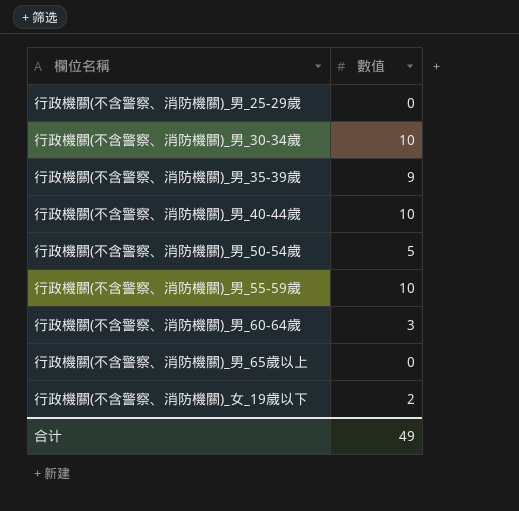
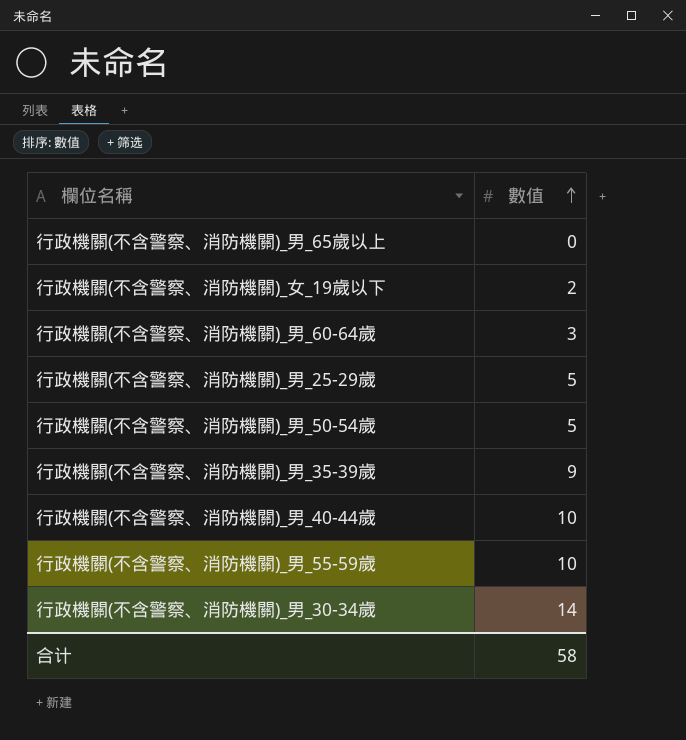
row order: none -> 數值 ascending
行政機關(不含警察、消防機關)_男_25-29歲 | 數值: 0 -> 5
行政機關(不含警察、消防機關)_男_30-34歲 | 數值: 10 -> 14
合计 | 數值: 49 -> 58

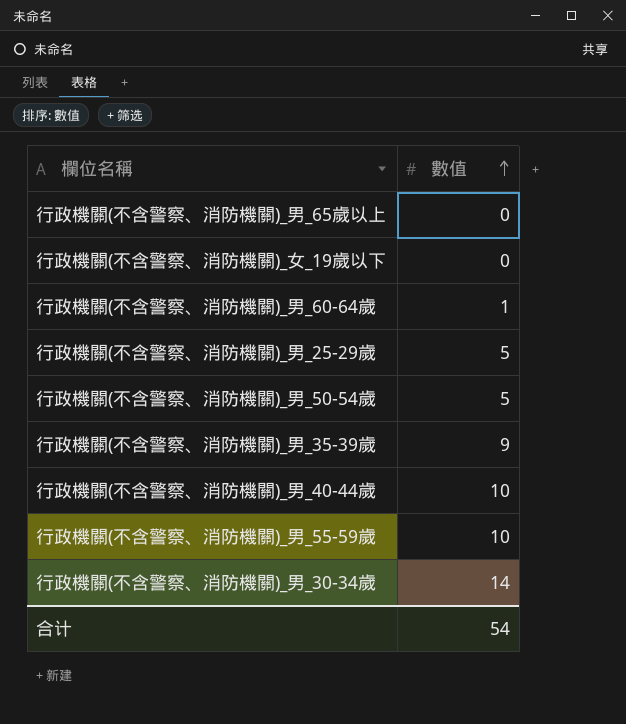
行政機關(不含警察、消防機關)_女_19歲以下 | 數值: 2 -> 0
行政機關(不含警察、消防機關)_男_60-64歲 | 數值: 3 -> 1
合计 | 數值: 58 -> 54

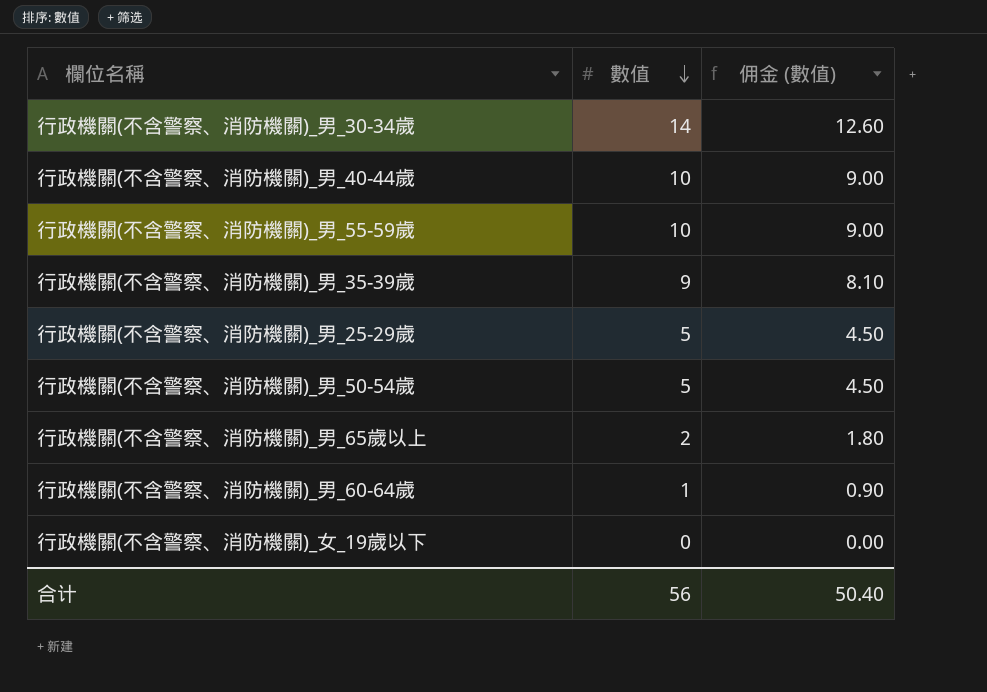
row order: 數值 ascending -> 數值 descending
column 佣金 (數值) | formula: none -> [數值] * 0.9
行政機關(不含警察、消防機關)_男_65歲以上 | 數值: 0 -> 2
合计 | 數值: 54 -> 56

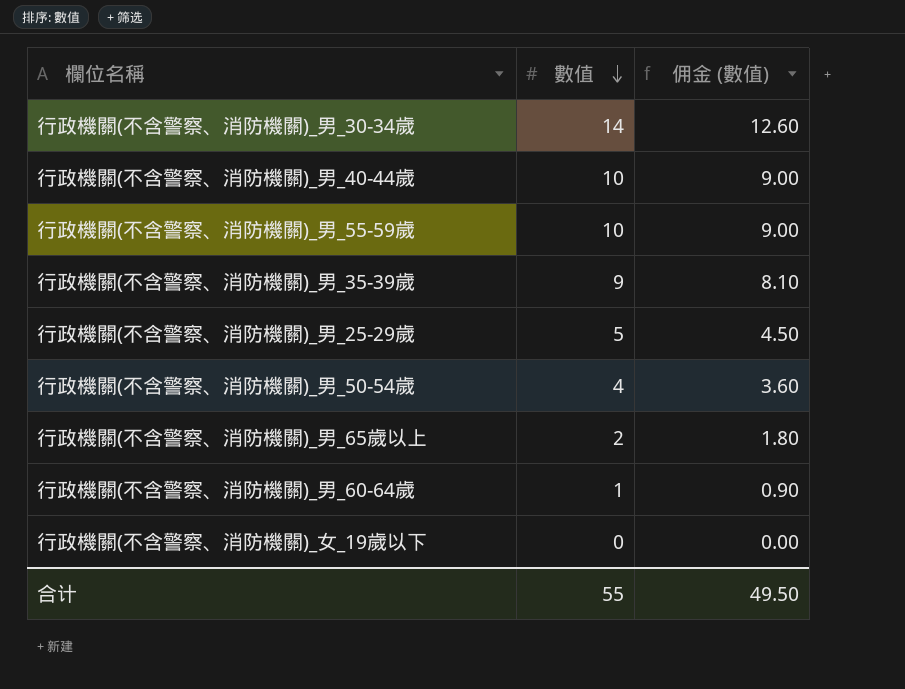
行政機關(不含警察、消防機關)_男_50-54歲 | 數值: 5 -> 4
行政機關(不含警察、消防機關)_男_50-54歲 | 佣金 (數值): 4.50 -> 3.60
合计 | 數值: 56 -> 55
合计 | 佣金 (數值): 50.40 -> 49.50

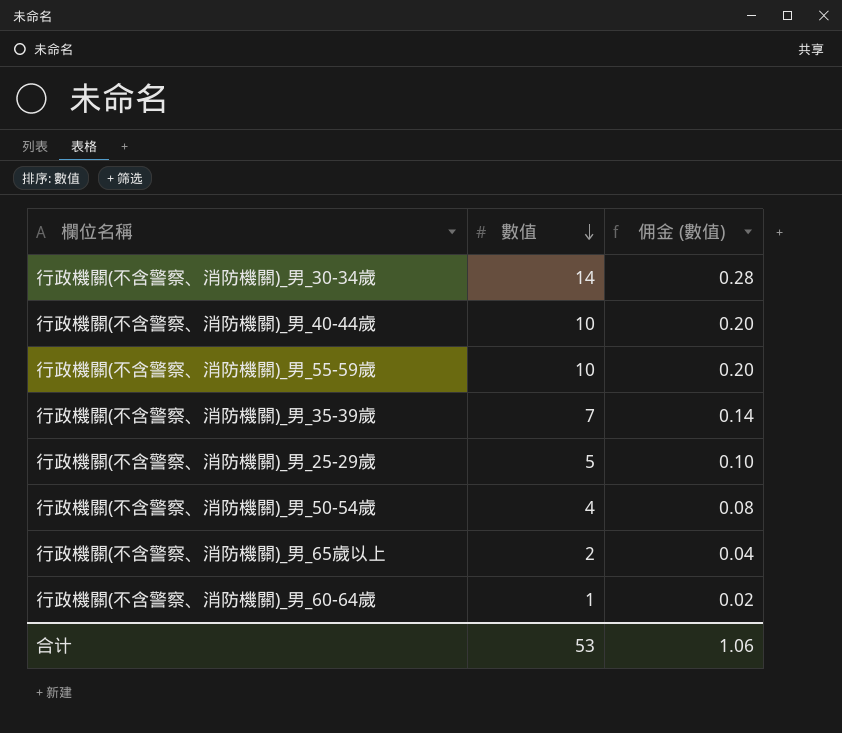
column 佣金 (數值) | formula: [數值] * 0.9 -> [數值] * 0.02
row 行政機關(不含警察、消防機關)_女_19歲以下: 0 | 0.00 -> none
行政機關(不含警察、消防機關)_男_35-39歲 | 數值: 9 -> 7
合计 | 數值: 55 -> 53
合计 | 佣金 (數值): 49.50 -> 1.06

